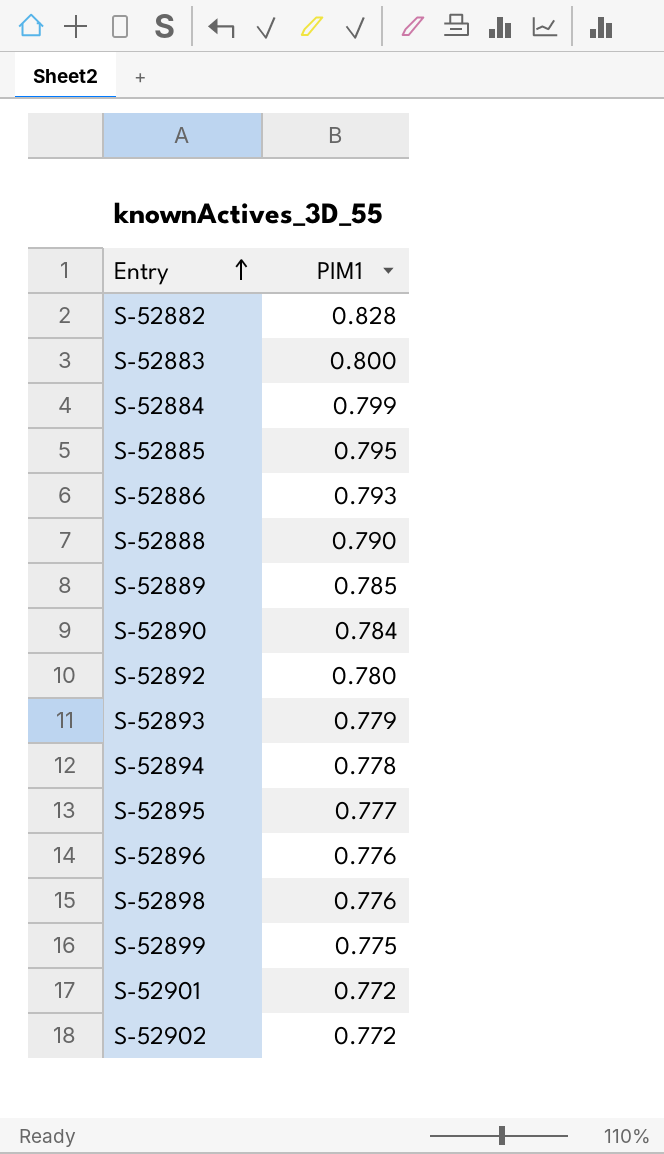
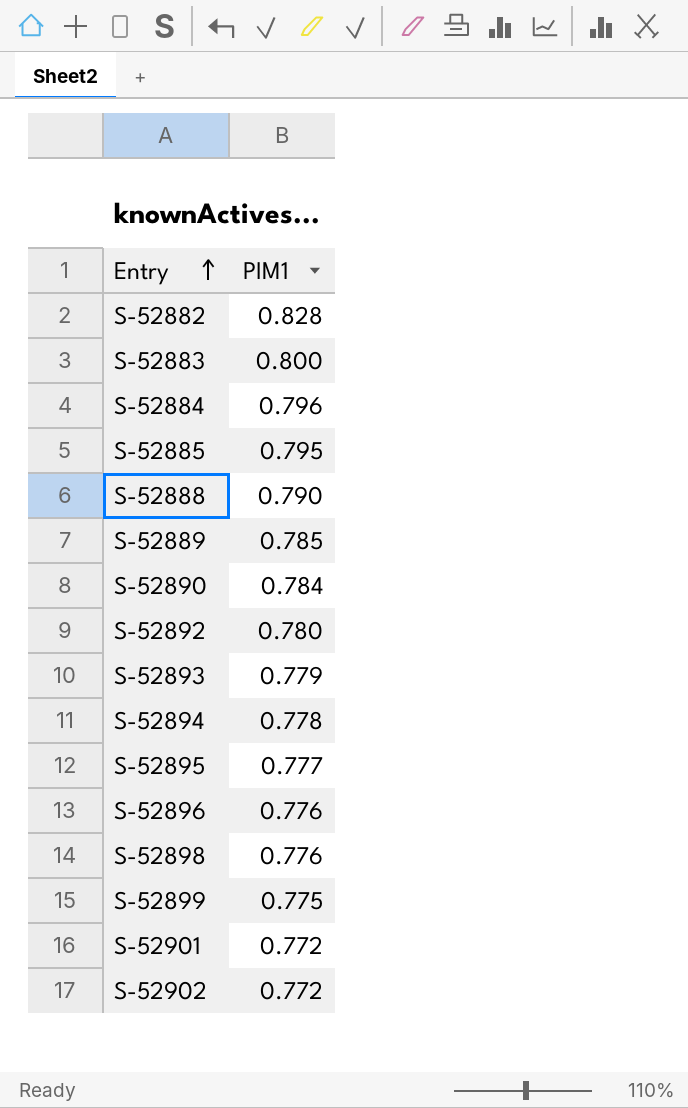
row S-52886: 0.793 -> none
S-52884 | PIM1: 0.799 -> 0.796

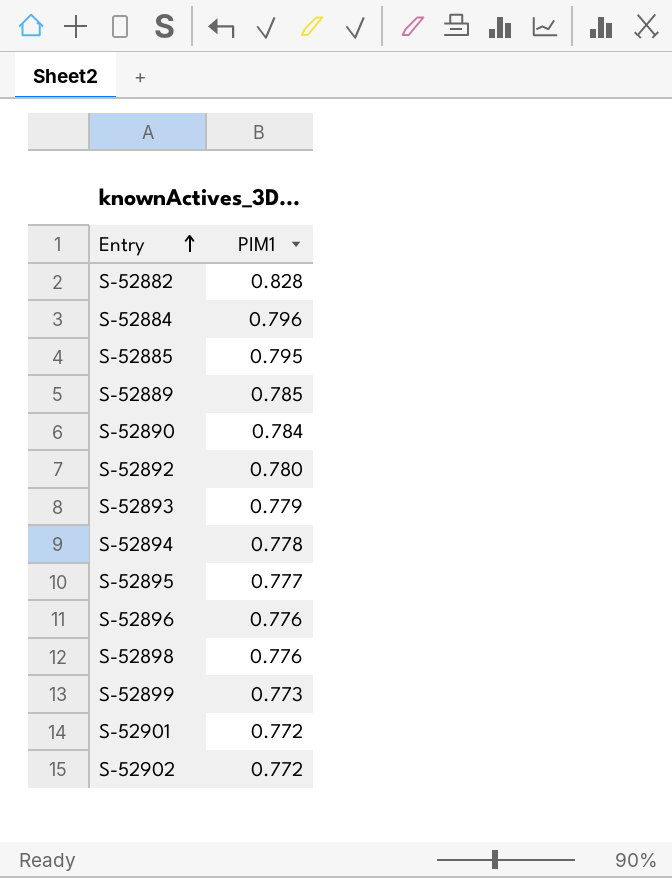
row S-52883: 0.800 -> none
row S-52888: 0.790 -> none
S-52899 | PIM1: 0.775 -> 0.773

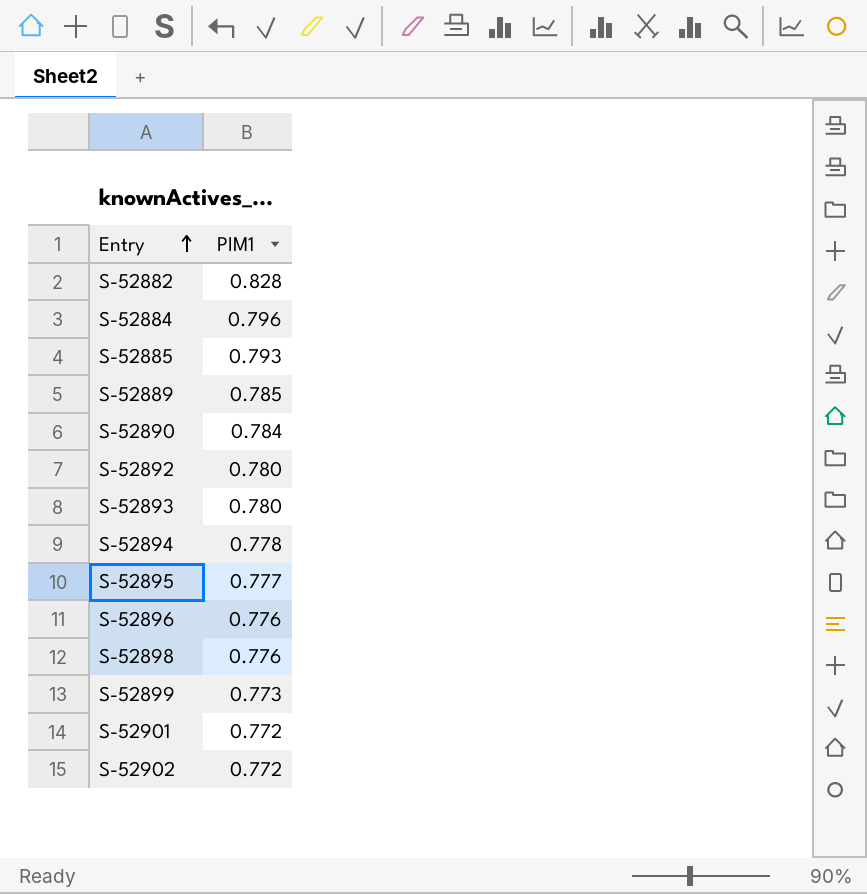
S-52885 | PIM1: 0.795 -> 0.793
S-52893 | PIM1: 0.779 -> 0.780

